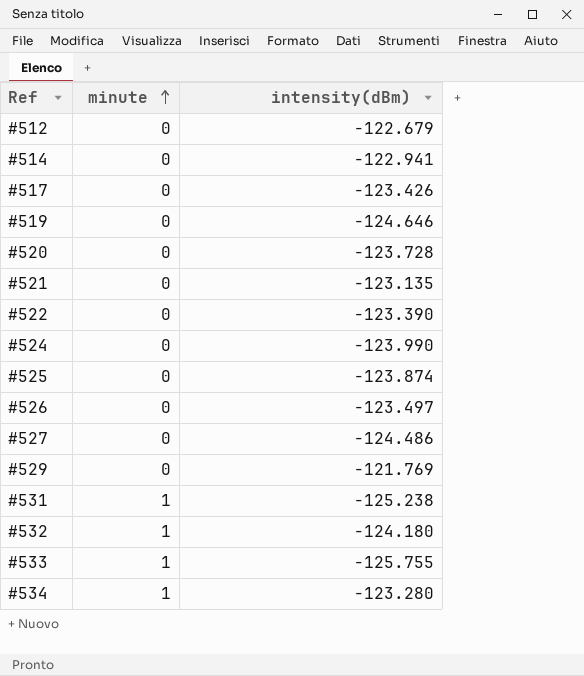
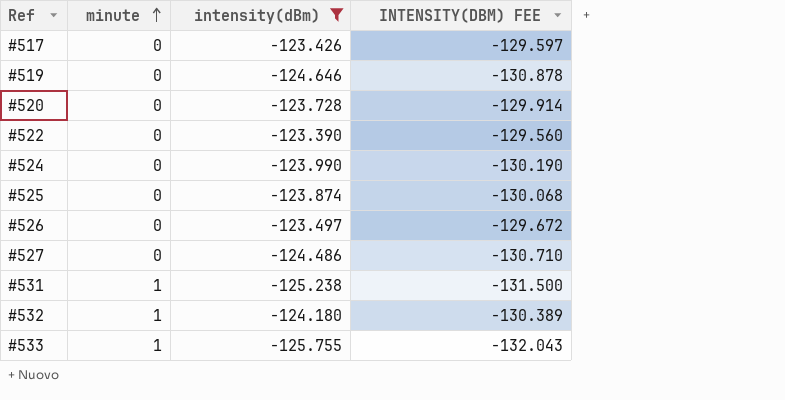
filter: none -> intensity(dBm) <= -123.390
column INTENSITY(DBM) FEE | formula: none -> [intensity(dBm)] * 1.05

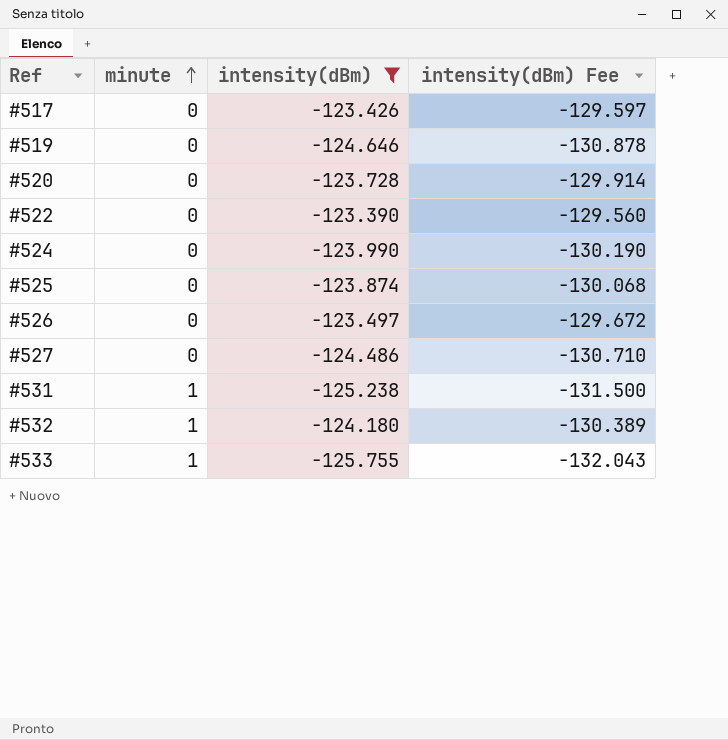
column name: INTENSITY(DBM) FEE -> intensity(dBm) Fee

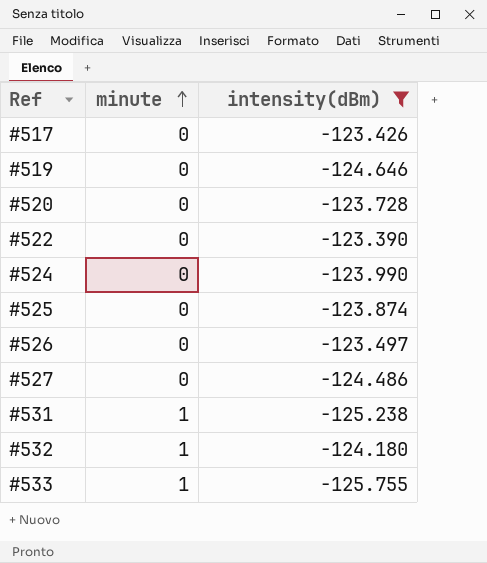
column intensity(dBm) Fee | formula: [intensity(dBm)] * 1.05 -> none

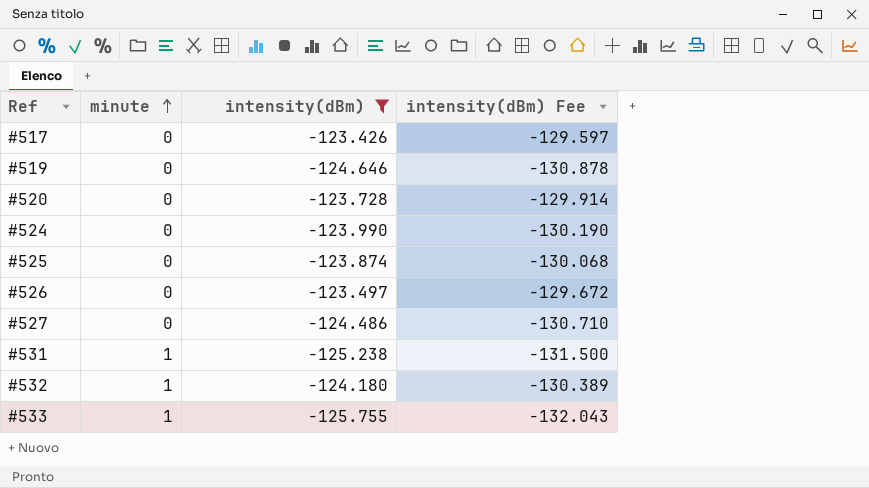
column intensity(dBm) Fee | formula: none -> [intensity(dBm)] * 1.05
row #522: 0 | -123.390 -> none

